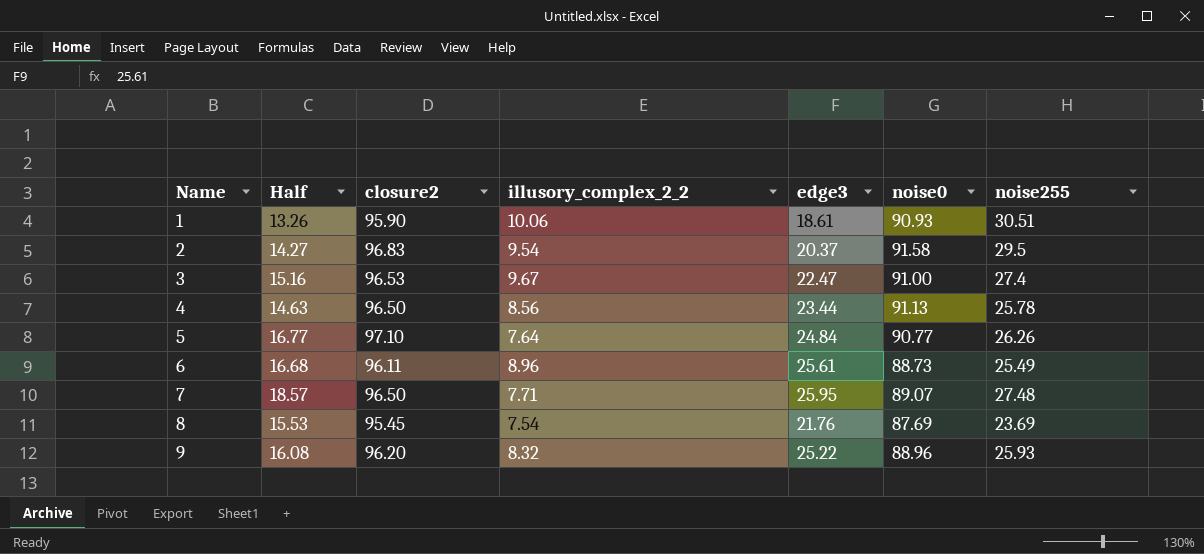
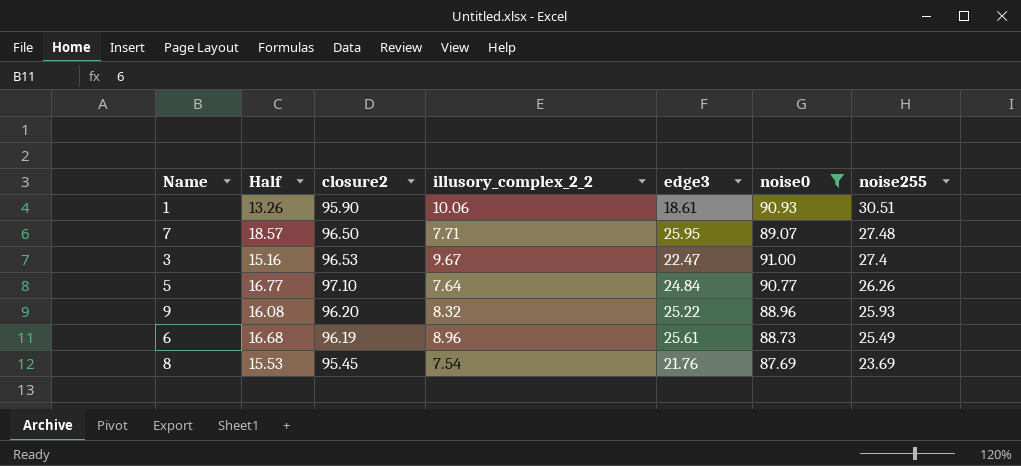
filter: none -> noise0 <= 91.00
row order: Name ascending -> noise255 descending
6 | closure2: 96.11 -> 96.19

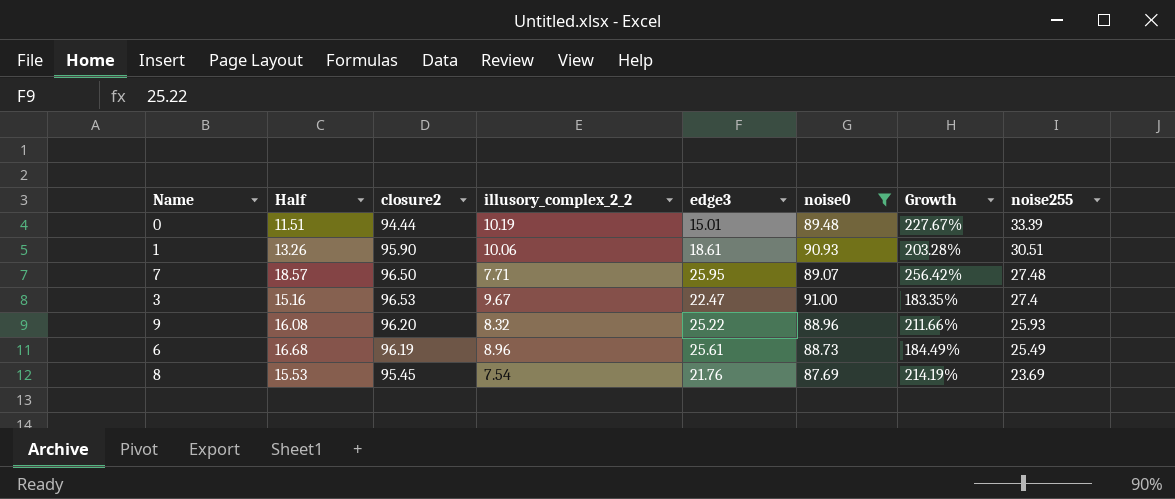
column Growth | formula: none -> ([noise255] - [illusory_complex_2_2]) / [illusory_complex_2_2]
row 5: 16.77 | 97.10 | 7.64 | 24.84 | 90.77 | 26.26 -> none
row 0: none -> 11.51 | 94.44 | 10.19 | 15.01 | 89.48 | 227.67% | 33.39

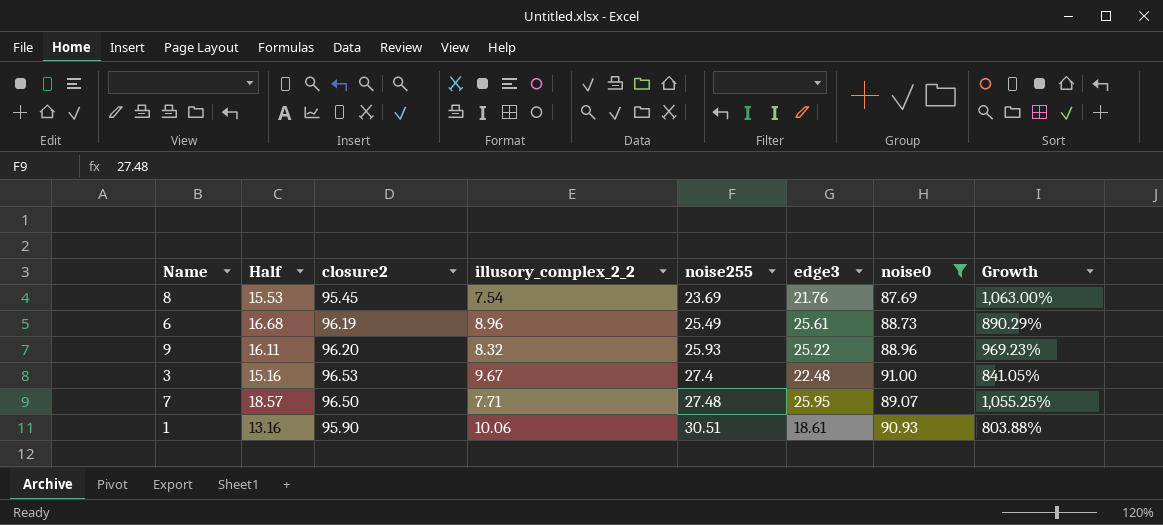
row order: noise255 descending -> noise255 ascending
column noise255 | position: 8 -> 5
column Growth | formula: ([noise255] - [illusory_complex_2_2]) / [illusory_complex_2_2] -> ([noise0] - [illusory_complex_2_2]) / [illusory_complex_2_2]
row 0: 11.51 | 94.44 | 10.19 | 15.01 | 89.48 | 227.67% | 33.39 -> none
9 | Half: 16.08 -> 16.11
3 | edge3: 22.47 -> 22.48
1 | Half: 13.26 -> 13.16

